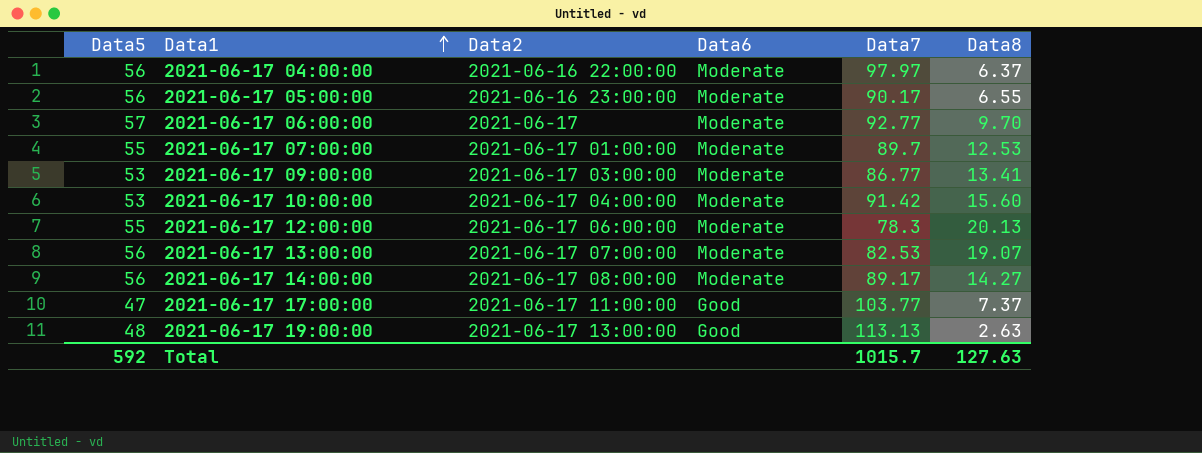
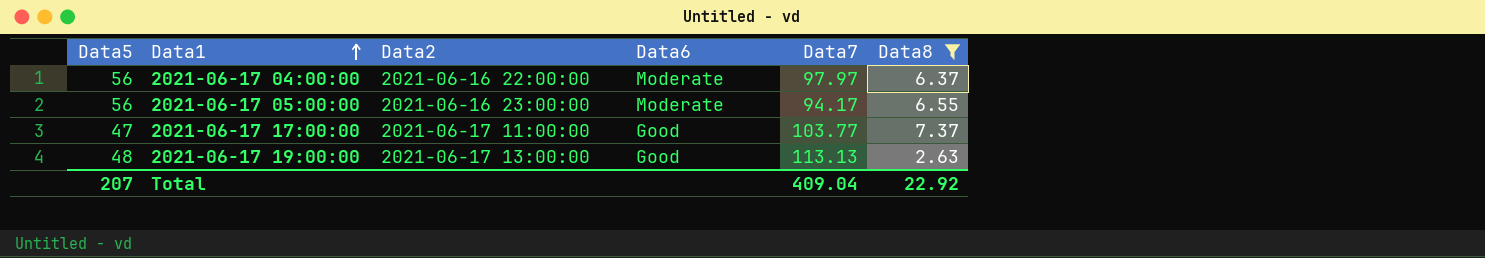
filter: none -> Data8 <= 7.37
2021-06-17 05:00:00 | Data7: 90.17 -> 94.17
Total | Data5: 592 -> 207
Total | Data7: 1015.7 -> 409.04
Total | Data8: 127.63 -> 22.92

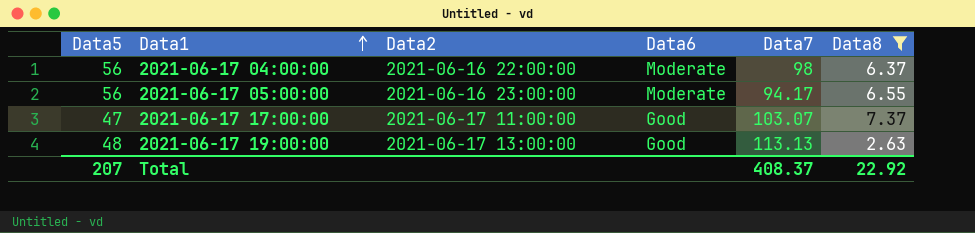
2021-06-17 04:00:00 | Data7: 97.97 -> 98
2021-06-17 17:00:00 | Data7: 103.77 -> 103.07
Total | Data7: 409.04 -> 408.37

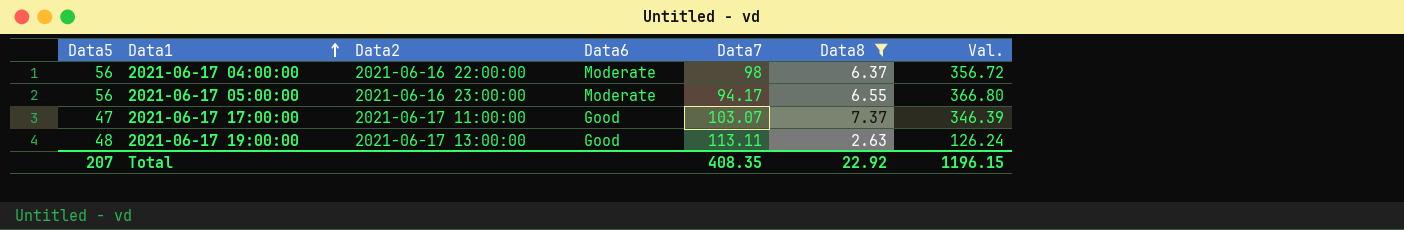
column Val. | formula: none -> [Data5] * [Data8]
2021-06-17 19:00:00 | Data7: 113.13 -> 113.11
Total | Data7: 408.37 -> 408.35

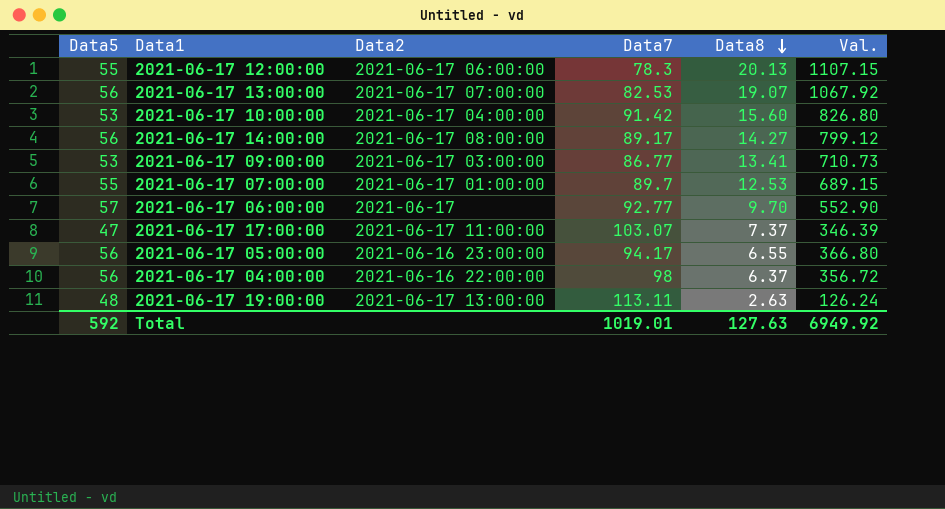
filter: Data8 <= 7.37 -> none
row order: Data1 ascending -> Data8 descending
column Data6 | position: 4 -> none
Total | Data5: 207 -> 592
Total | Data7: 408.35 -> 1019.01
Total | Data8: 22.92 -> 127.63
Total | Val.: 1196.15 -> 6949.92

